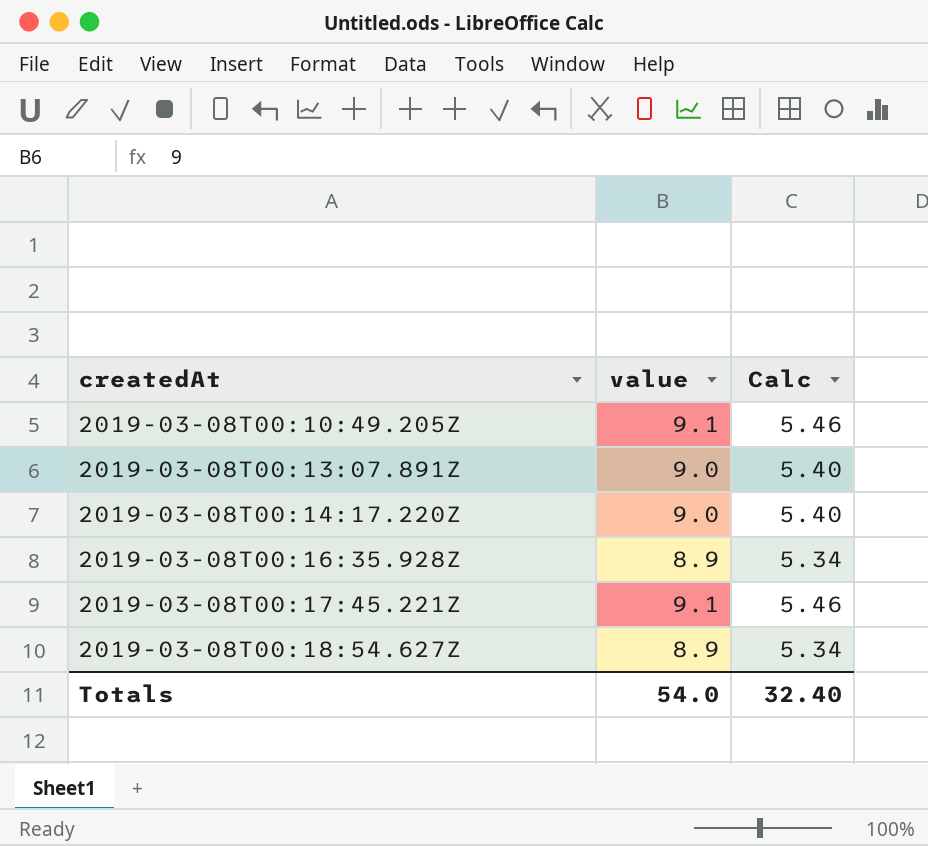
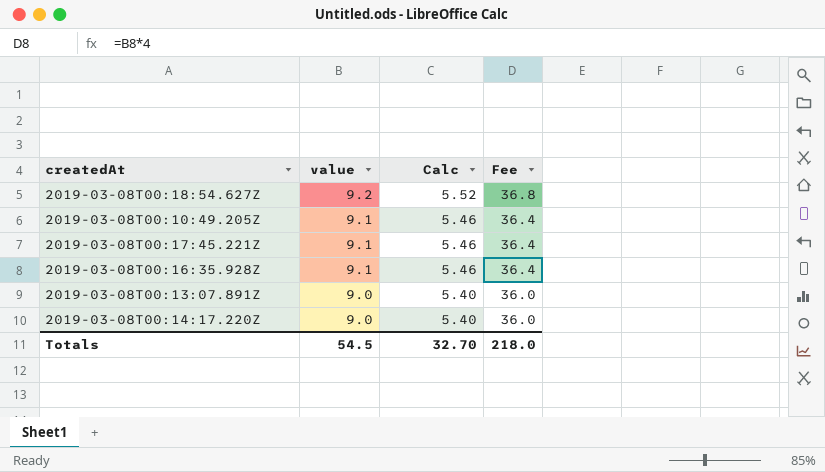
row order: createdAt ascending -> value descending
column Fee | formula: none -> [value] * 4
2019-03-08T00:18:54.627Z | value: 8.9 -> 9.2
2019-03-08T00:18:54.627Z | Calc: 5.34 -> 5.52
2019-03-08T00:16:35.928Z | value: 8.9 -> 9.1
2019-03-08T00:16:35.928Z | Calc: 5.34 -> 5.46
Totals | value: 54.0 -> 54.5
Totals | Calc: 32.40 -> 32.70

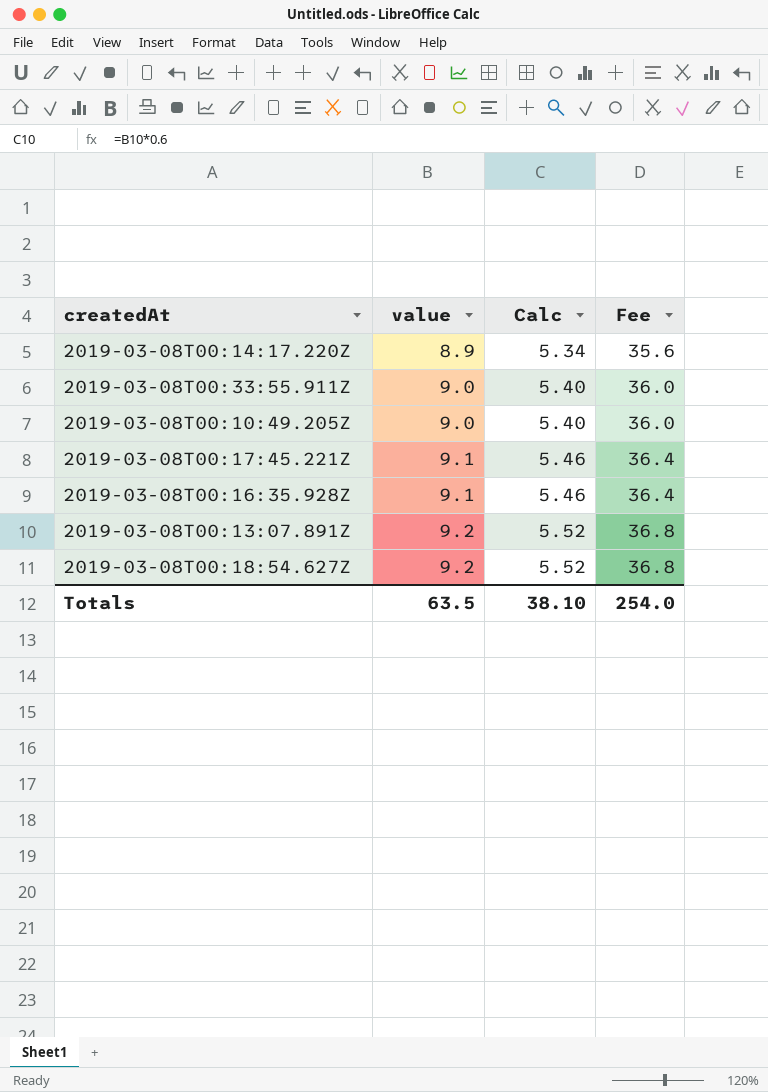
row order: value descending -> value ascending
2019-03-08T00:14:17.220Z | value: 9.0 -> 8.9
2019-03-08T00:14:17.220Z | Calc: 5.40 -> 5.34
2019-03-08T00:14:17.220Z | Fee: 36.0 -> 35.6
row 2019-03-08T00:33:55.911Z: none -> 9.0 | 5.40 | 36.0
2019-03-08T00:10:49.205Z | value: 9.1 -> 9.0
2019-03-08T00:10:49.205Z | Calc: 5.46 -> 5.40
2019-03-08T00:10:49.205Z | Fee: 36.4 -> 36.0
2019-03-08T00:13:07.891Z | value: 9.0 -> 9.2
2019-03-08T00:13:07.891Z | Calc: 5.40 -> 5.52
2019-03-08T00:13:07.891Z | Fee: 36.0 -> 36.8
Totals | value: 54.5 -> 63.5
Totals | Calc: 32.70 -> 38.10
Totals | Fee: 218.0 -> 254.0

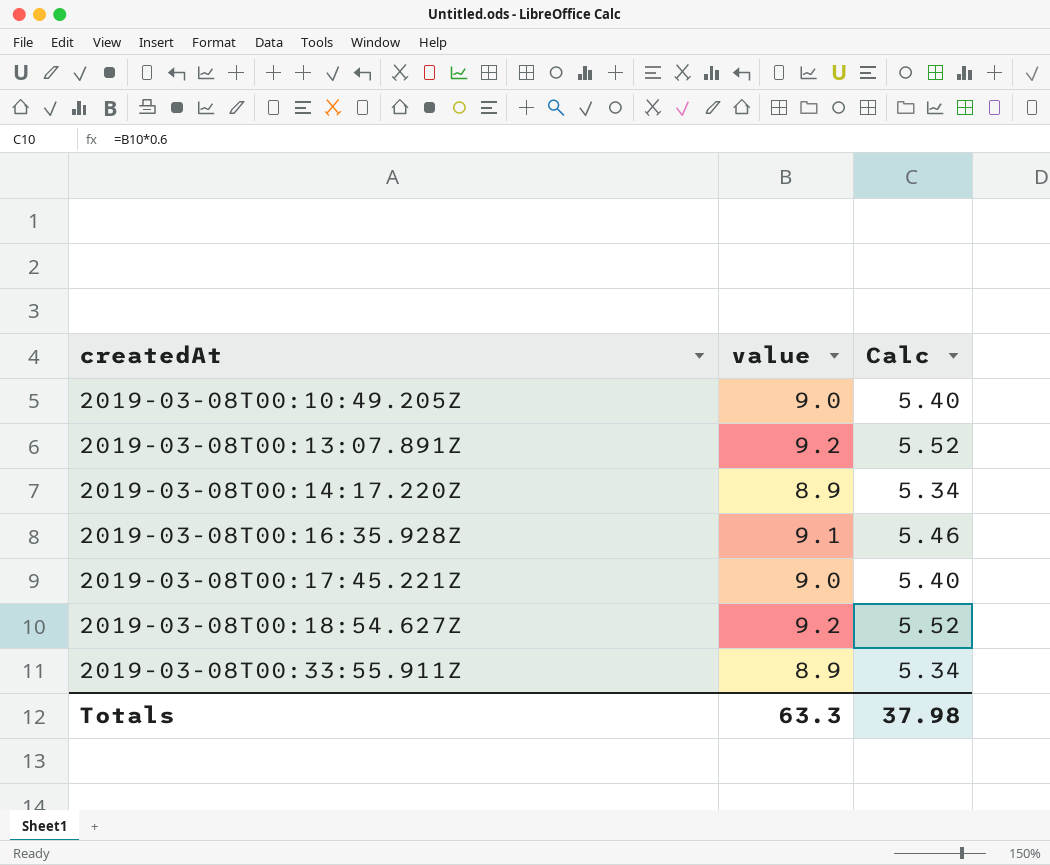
row order: value ascending -> createdAt ascending
column Fee | formula: [value] * 4 -> none
2019-03-08T00:17:45.221Z | value: 9.1 -> 9.0
2019-03-08T00:17:45.221Z | Calc: 5.46 -> 5.40
2019-03-08T00:33:55.911Z | value: 9.0 -> 8.9
2019-03-08T00:33:55.911Z | Calc: 5.40 -> 5.34
Totals | value: 63.5 -> 63.3
Totals | Calc: 38.10 -> 37.98

